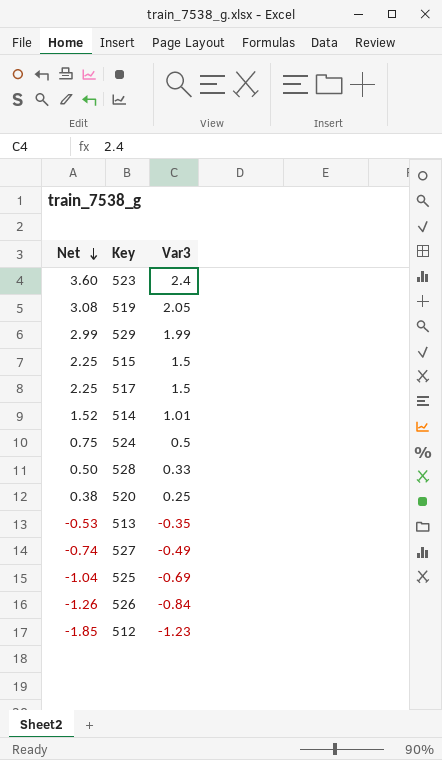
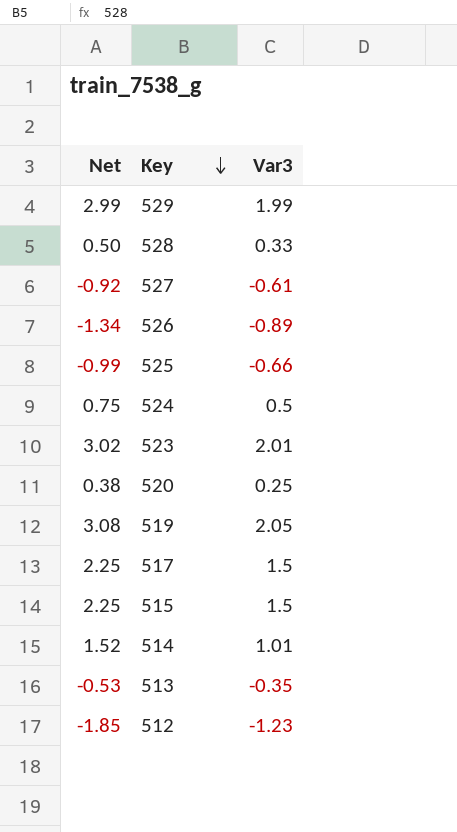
row order: Net descending -> Key descending
527 | Net: -0.74 -> -0.92
527 | Var3: -0.49 -> -0.61
526 | Net: -1.26 -> -1.34
526 | Var3: -0.84 -> -0.89
525 | Net: -1.04 -> -0.99
525 | Var3: -0.69 -> -0.66
523 | Net: 3.60 -> 3.02
523 | Var3: 2.4 -> 2.01

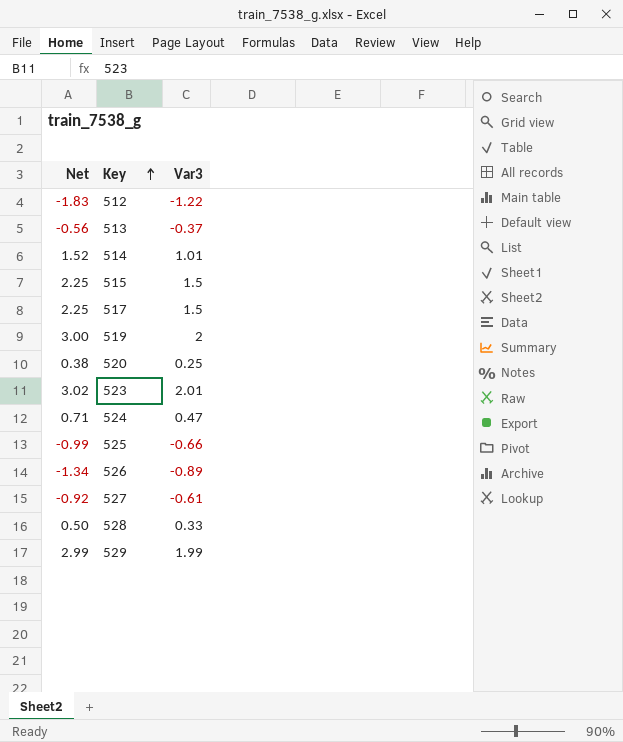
row order: Key descending -> Key ascending
512 | Net: -1.85 -> -1.83
512 | Var3: -1.23 -> -1.22
513 | Net: -0.53 -> -0.56
513 | Var3: -0.35 -> -0.37
519 | Net: 3.08 -> 3.00
519 | Var3: 2.05 -> 2
524 | Net: 0.75 -> 0.71
524 | Var3: 0.5 -> 0.47

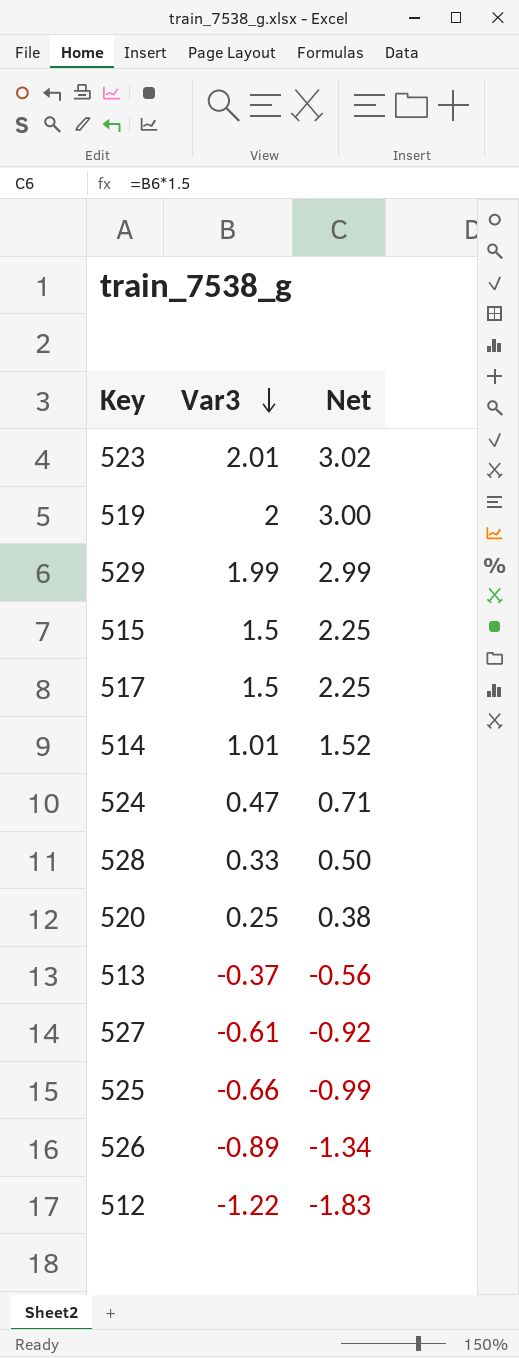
row order: Key ascending -> Var3 descending
column Net | position: 1 -> 3

